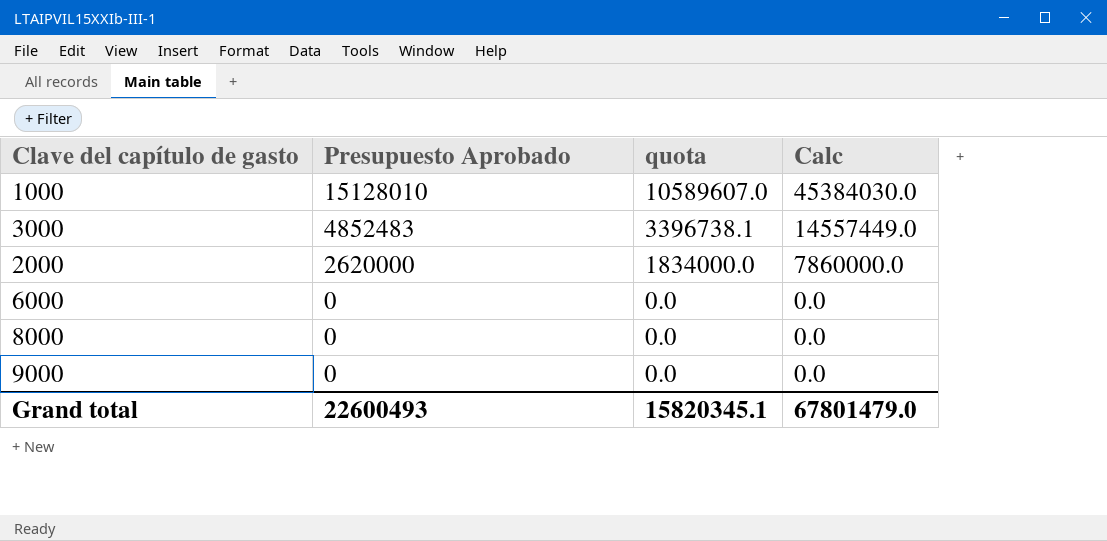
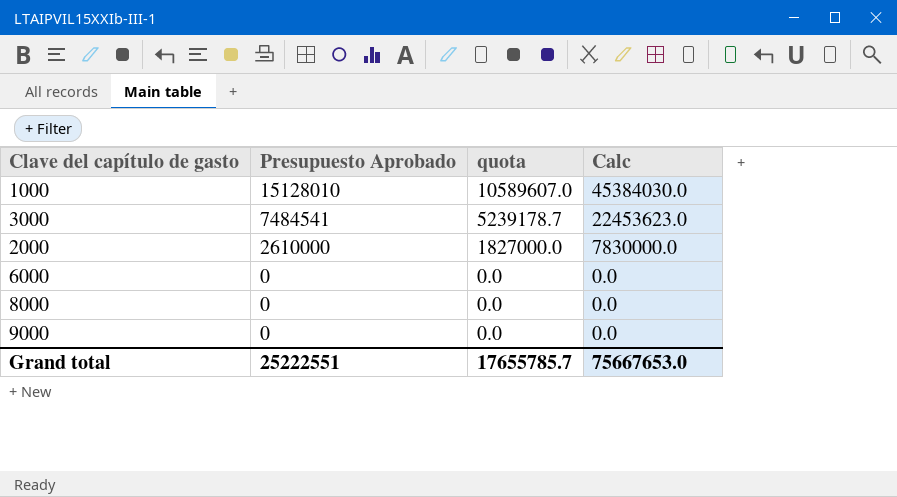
3000 | Presupuesto Aprobado: 4852483 -> 7484541
3000 | quota: 3396738.1 -> 5239178.7
3000 | Calc: 14557449.0 -> 22453623.0
2000 | Presupuesto Aprobado: 2620000 -> 2610000
2000 | quota: 1834000.0 -> 1827000.0
2000 | Calc: 7860000.0 -> 7830000.0
Grand total | Presupuesto Aprobado: 22600493 -> 25222551
Grand total | quota: 15820345.1 -> 17655785.7
Grand total | Calc: 67801479.0 -> 75667653.0

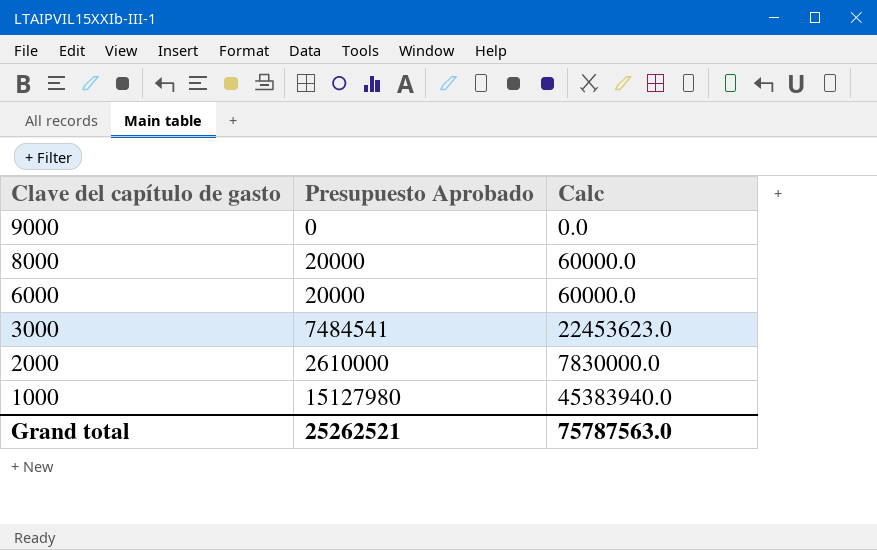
row order: Presupuesto Aprobado descending -> Clave del capítulo de gasto descending
column quota | formula: [Presupuesto Aprobado] * 0.7 -> none
8000 | Presupuesto Aprobado: 0 -> 20000
8000 | Calc: 0.0 -> 60000.0
6000 | Presupuesto Aprobado: 0 -> 20000
6000 | Calc: 0.0 -> 60000.0
1000 | Presupuesto Aprobado: 15128010 -> 15127980
1000 | Calc: 45384030.0 -> 45383940.0
Grand total | Presupuesto Aprobado: 25222551 -> 25262521
Grand total | Calc: 75667653.0 -> 75787563.0

